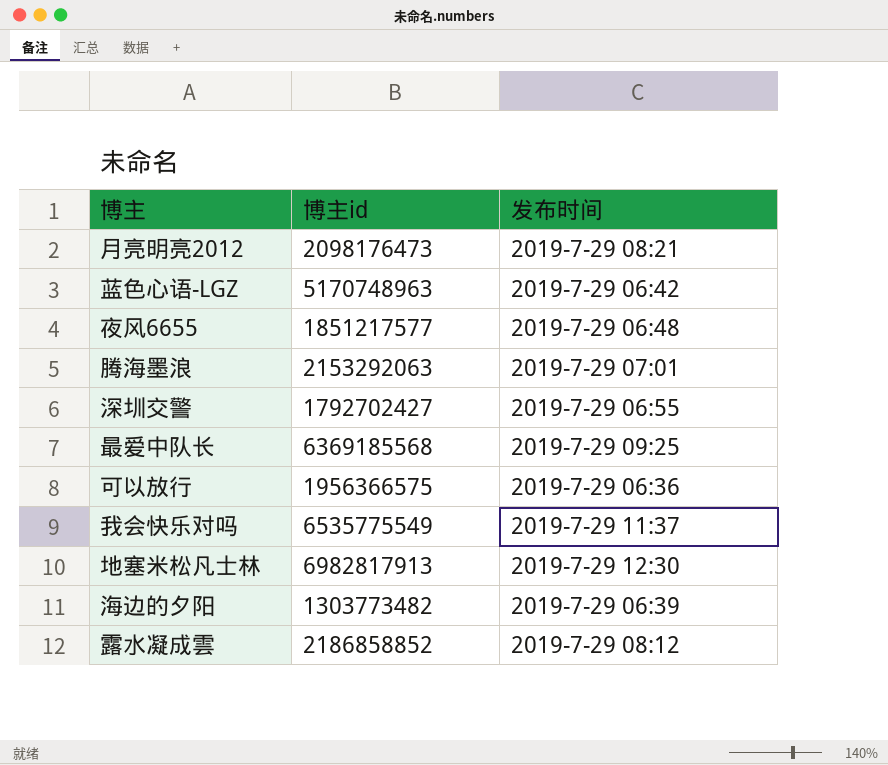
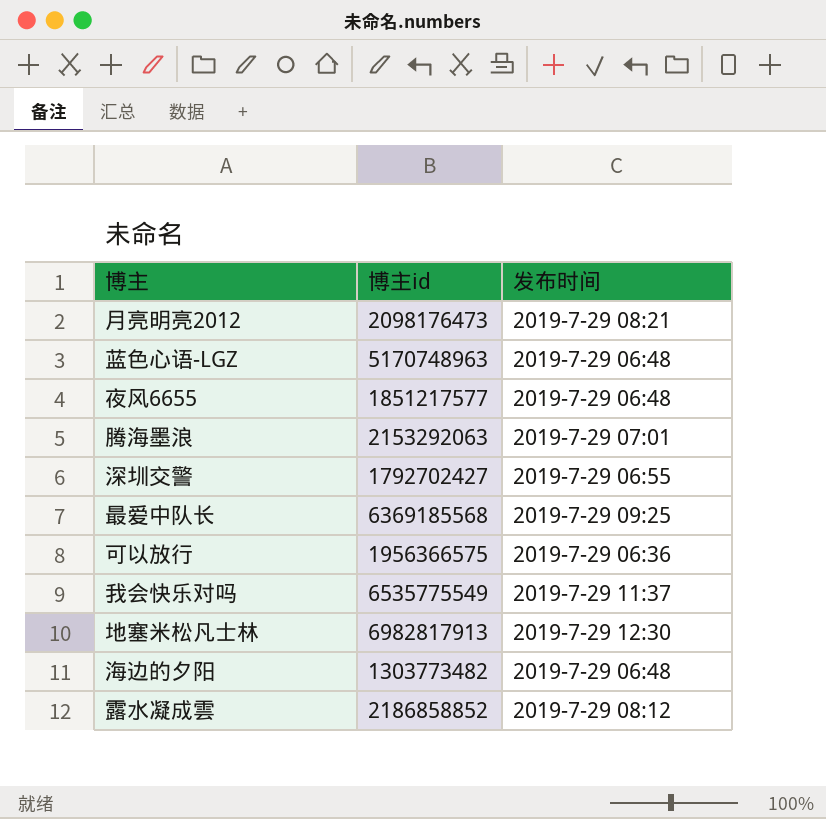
蓝色心语-LGZ | 发布时间: 2019-7-29 06:42 -> 2019-7-29 06:48
海边的夕阳 | 发布时间: 2019-7-29 06:39 -> 2019-7-29 06:48

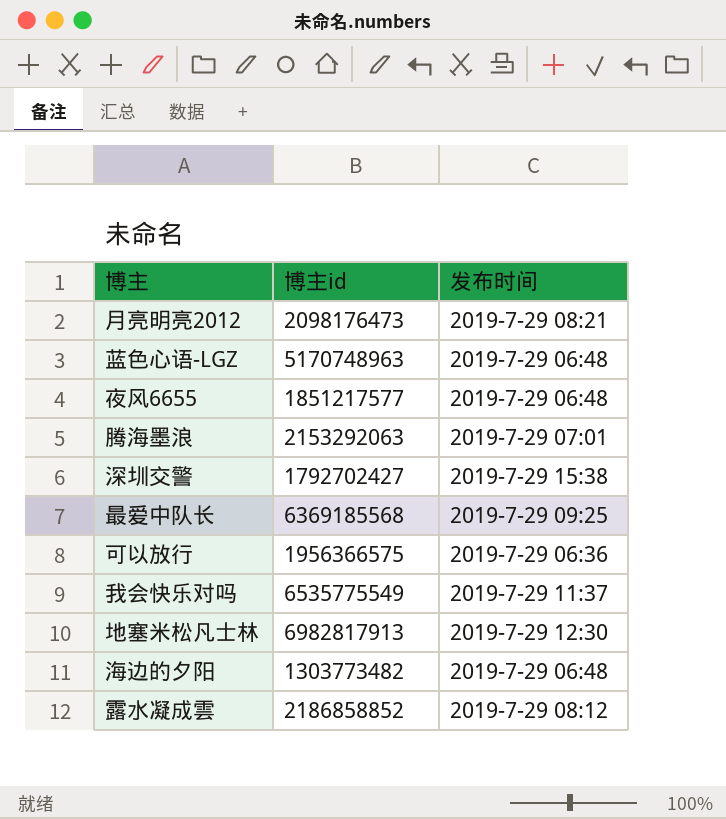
深圳交警 | 发布时间: 2019-7-29 06:55 -> 2019-7-29 15:38

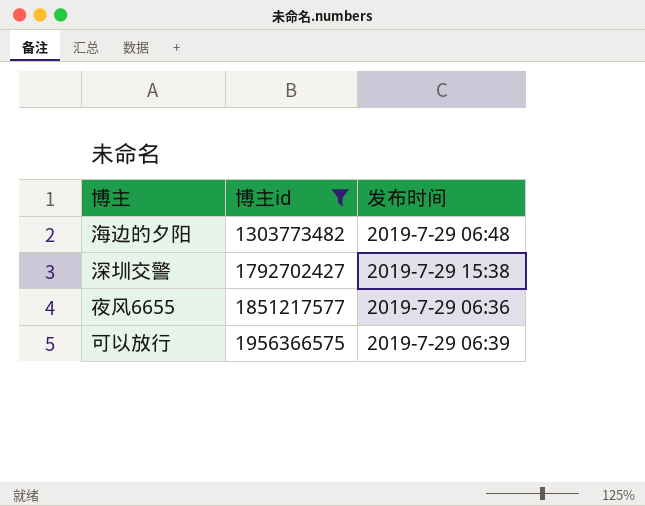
filter: none -> 博主id <= 1956366575
row order: none -> 博主id ascending
夜风6655 | 发布时间: 2019-7-29 06:48 -> 2019-7-29 06:36
可以放行 | 发布时间: 2019-7-29 06:36 -> 2019-7-29 06:39

